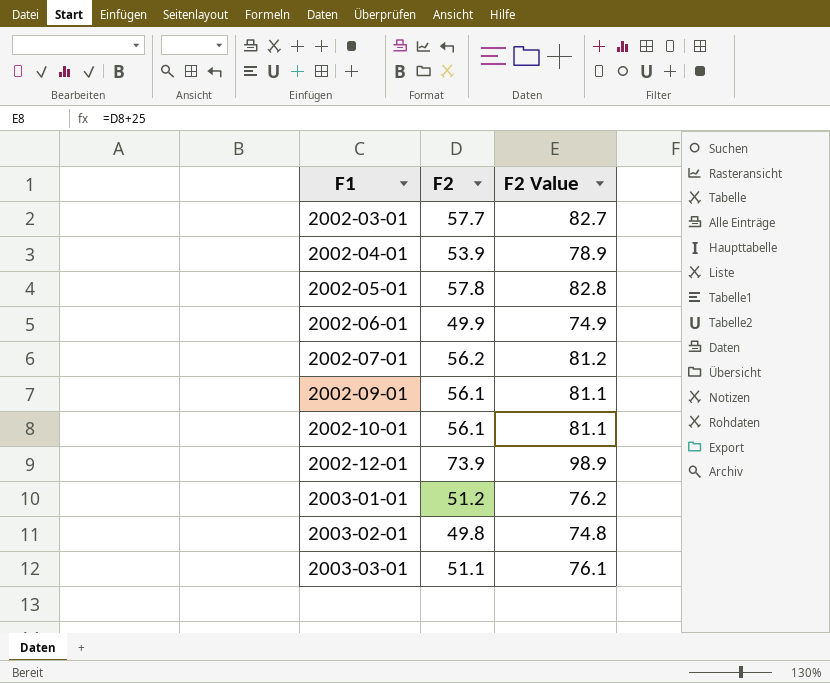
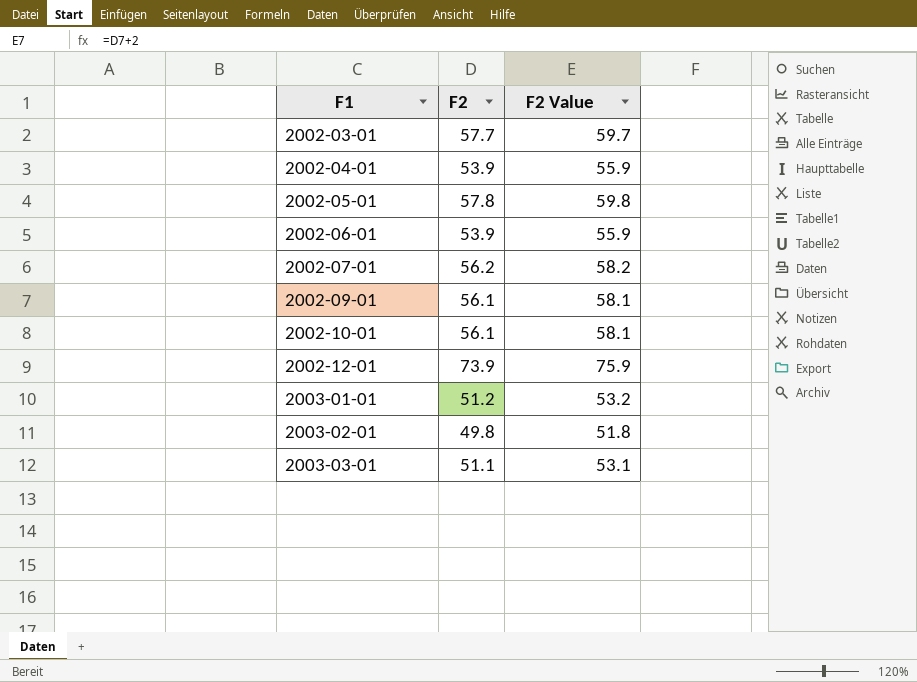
column F2 Value | formula: [F2] + 25 -> [F2] + 2
2002-06-01 | F2: 49.9 -> 53.9

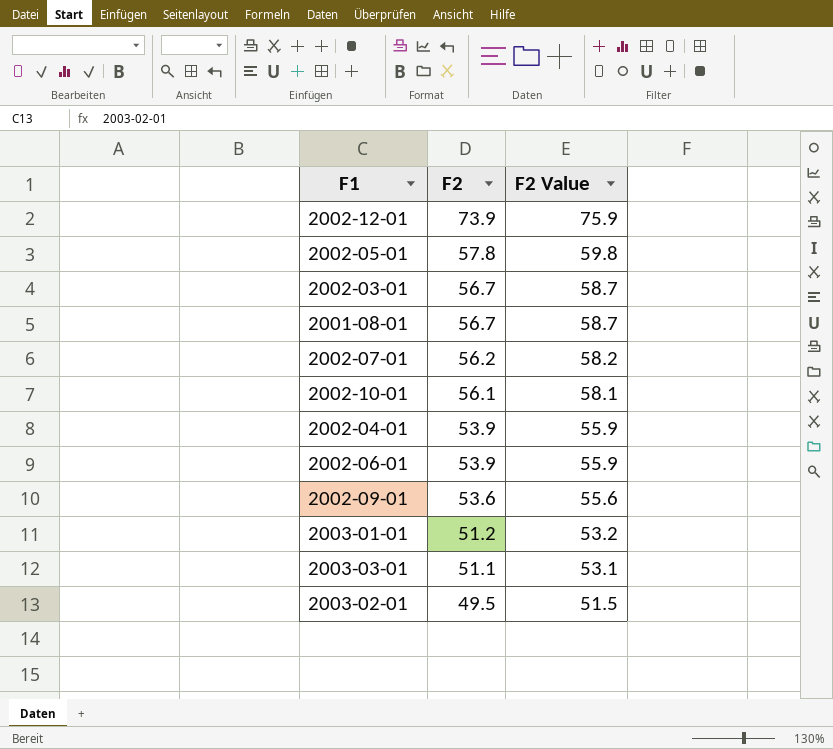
row order: F1 ascending -> F2 descending
2002-03-01 | F2: 57.7 -> 56.7
2002-03-01 | F2 Value: 59.7 -> 58.7
row 2001-08-01: none -> 56.7 | 58.7
2002-09-01 | F2: 56.1 -> 53.6
2002-09-01 | F2 Value: 58.1 -> 55.6
2003-02-01 | F2: 49.8 -> 49.5
2003-02-01 | F2 Value: 51.8 -> 51.5

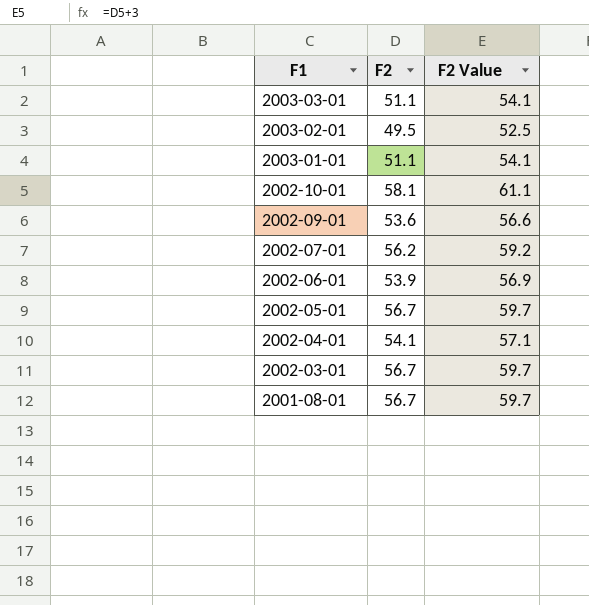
row order: F2 descending -> F1 descending
column F2 Value | formula: [F2] + 2 -> [F2] + 3
row 2002-12-01: 73.9 | 75.9 -> none
2003-01-01 | F2: 51.2 -> 51.1
2002-10-01 | F2: 56.1 -> 58.1
2002-05-01 | F2: 57.8 -> 56.7
2002-04-01 | F2: 53.9 -> 54.1

